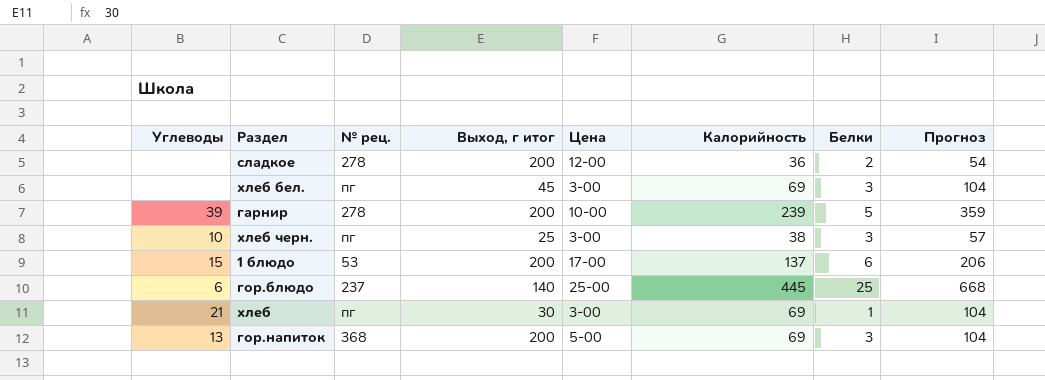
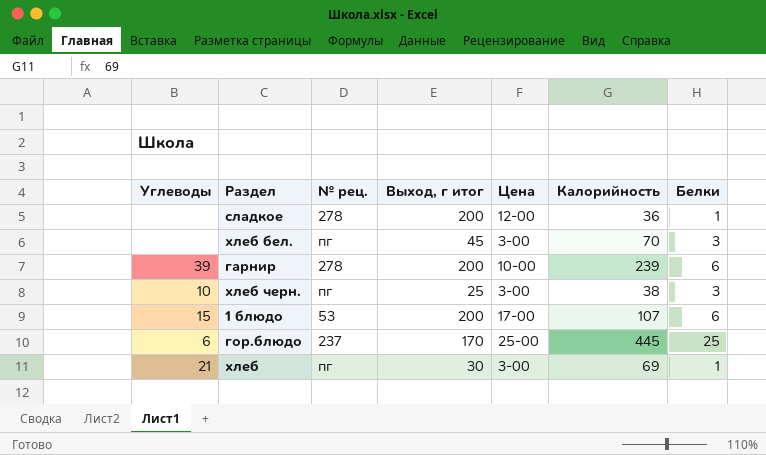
column Прогноз | formula: [Калорийность] * 1,5 -> none
row гор.напиток: 13 | 368 | 200 | 5-00 | 69 | 3 | 104 -> none
сладкое | Белки: 2 -> 1
хлеб бел. | Калорийность: 69 -> 70
гарнир | Белки: 5 -> 6
1 блюдо | Калорийность: 137 -> 107
гор.блюдо | Выход, г итог: 140 -> 170

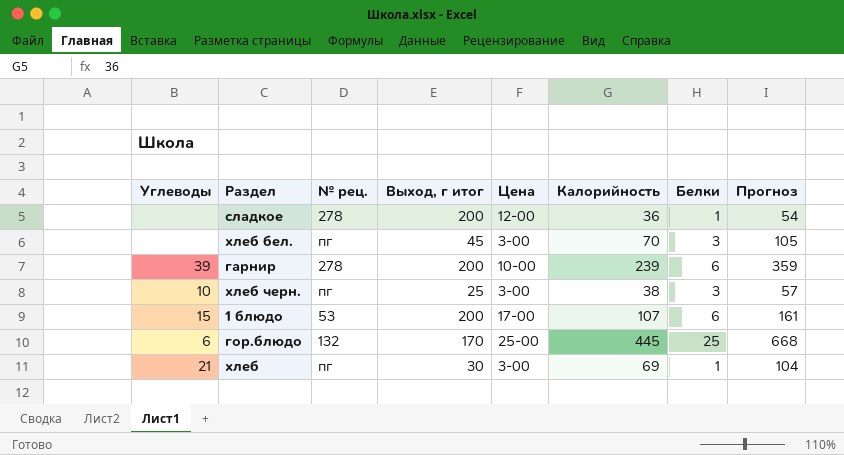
column Прогноз | formula: none -> [Калорийность] * 1,5
гор.блюдо | № рец.: 237 -> 132

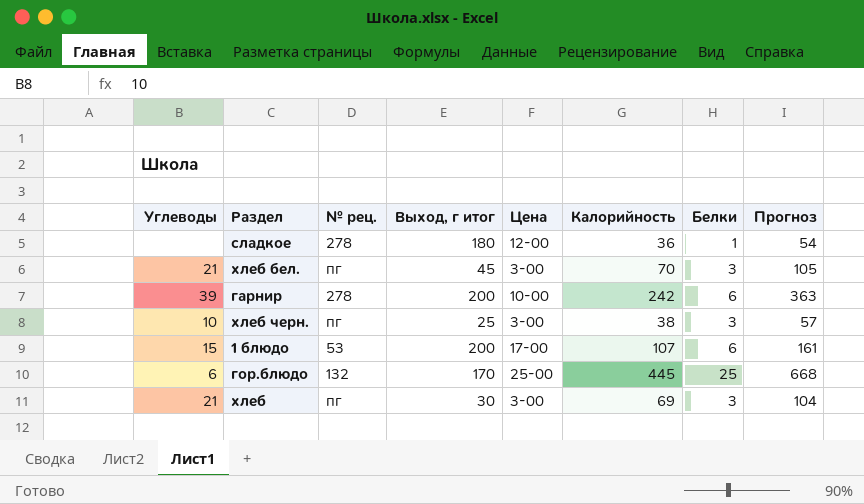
сладкое | Выход, г итог: 200 -> 180
хлеб бел. | Углеводы: none -> 21
гарнир | Калорийность: 239 -> 242
гарнир | Прогноз: 359 -> 363
хлеб | Белки: 1 -> 3

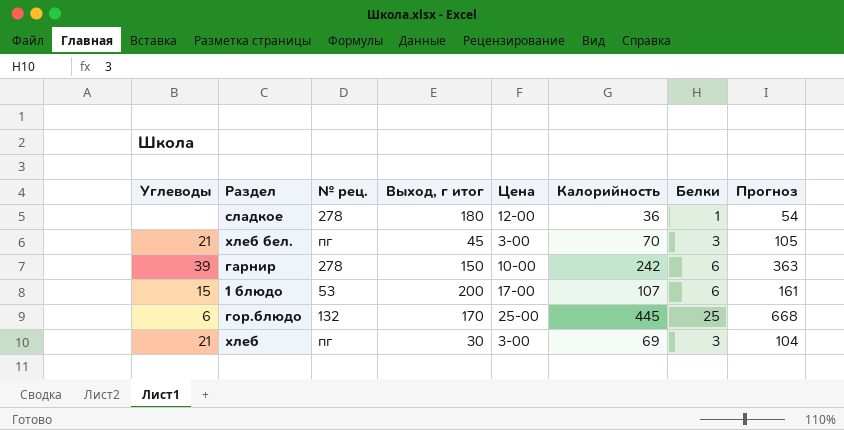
row хлеб черн.: 10 | пг | 25 | 3-00 | 38 | 3 | 57 -> none
гарнир | Выход, г итог: 200 -> 150

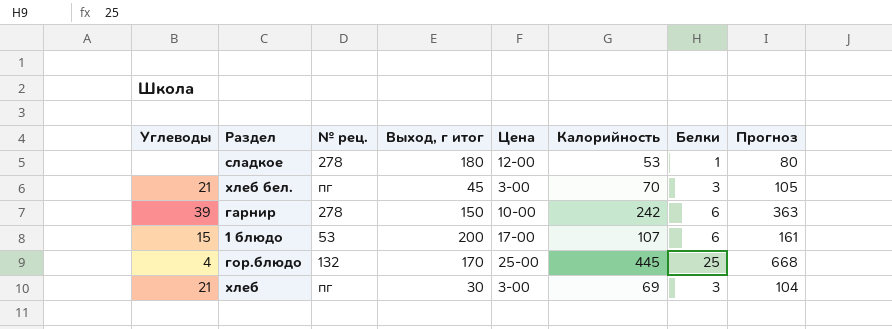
сладкое | Калорийность: 36 -> 53
сладкое | Прогноз: 54 -> 80
гор.блюдо | Углеводы: 6 -> 4

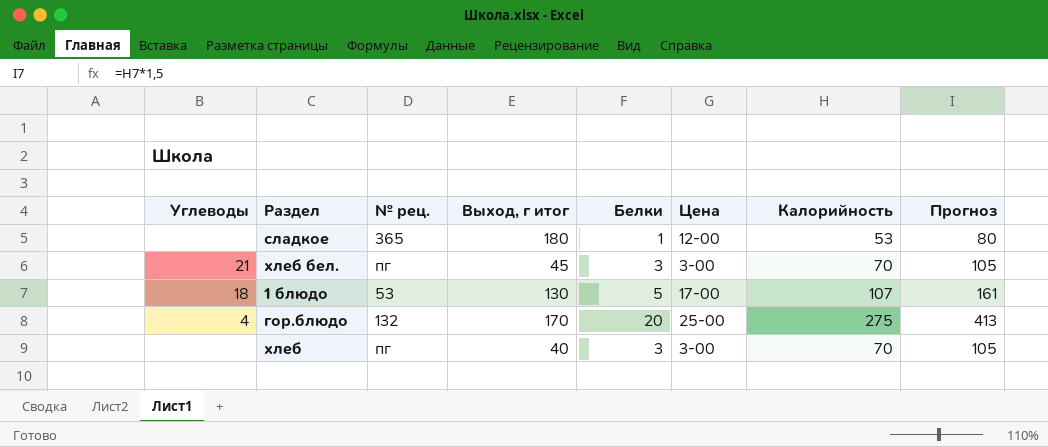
column Белки | position: 7 -> 5
row гарнир: 39 | 278 | 150 | 10-00 | 242 | 6 | 363 -> none
сладкое | № рец.: 278 -> 365
1 блюдо | Углеводы: 15 -> 18
1 блюдо | Выход, г итог: 200 -> 130
1 блюдо | Белки: 6 -> 5
гор.блюдо | Белки: 25 -> 20
гор.блюдо | Калорийность: 445 -> 275
гор.блюдо | Прогноз: 668 -> 413
хлеб | Углеводы: 21 -> none
хлеб | Выход, г итог: 30 -> 40
хлеб | Калорийность: 69 -> 70
хлеб | Прогноз: 104 -> 105

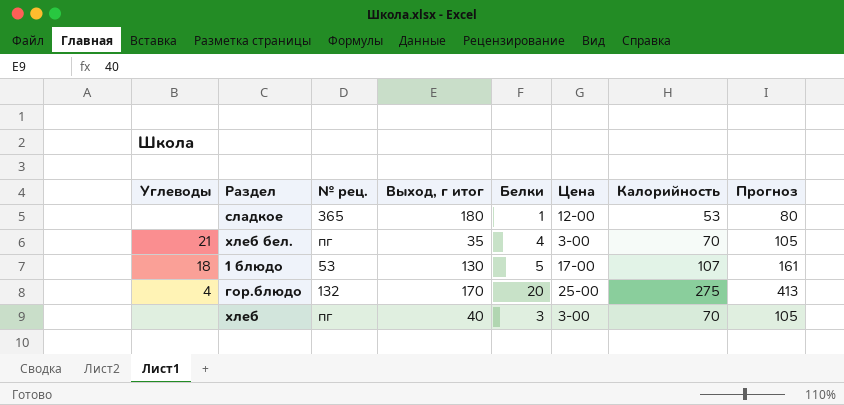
хлеб бел. | Выход, г итог: 45 -> 35
хлеб бел. | Белки: 3 -> 4

